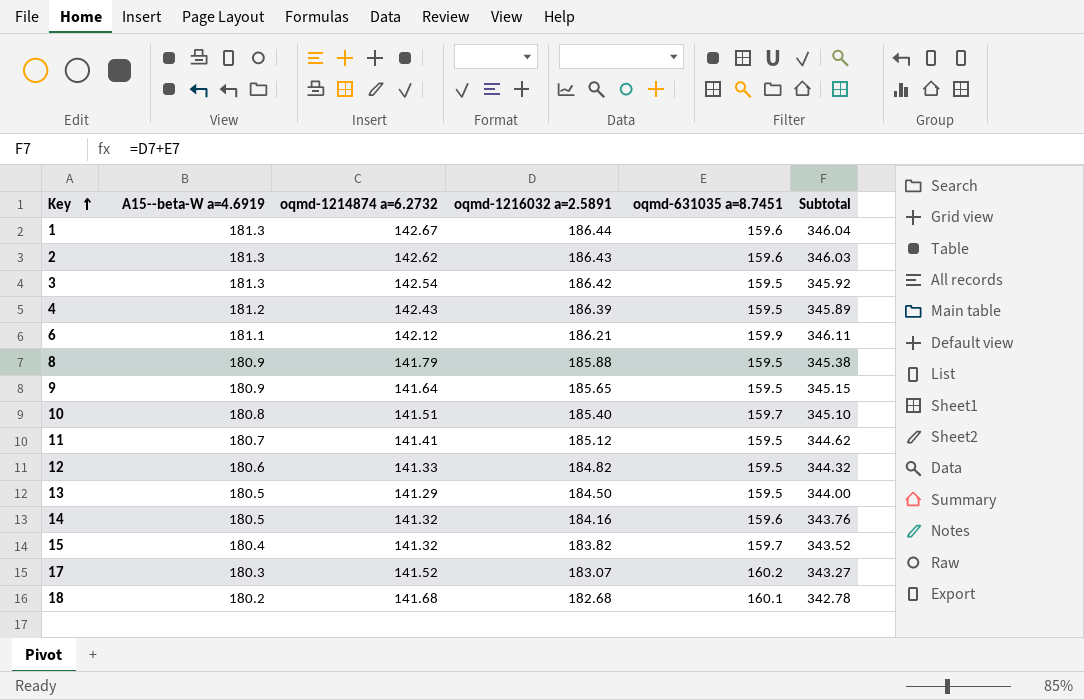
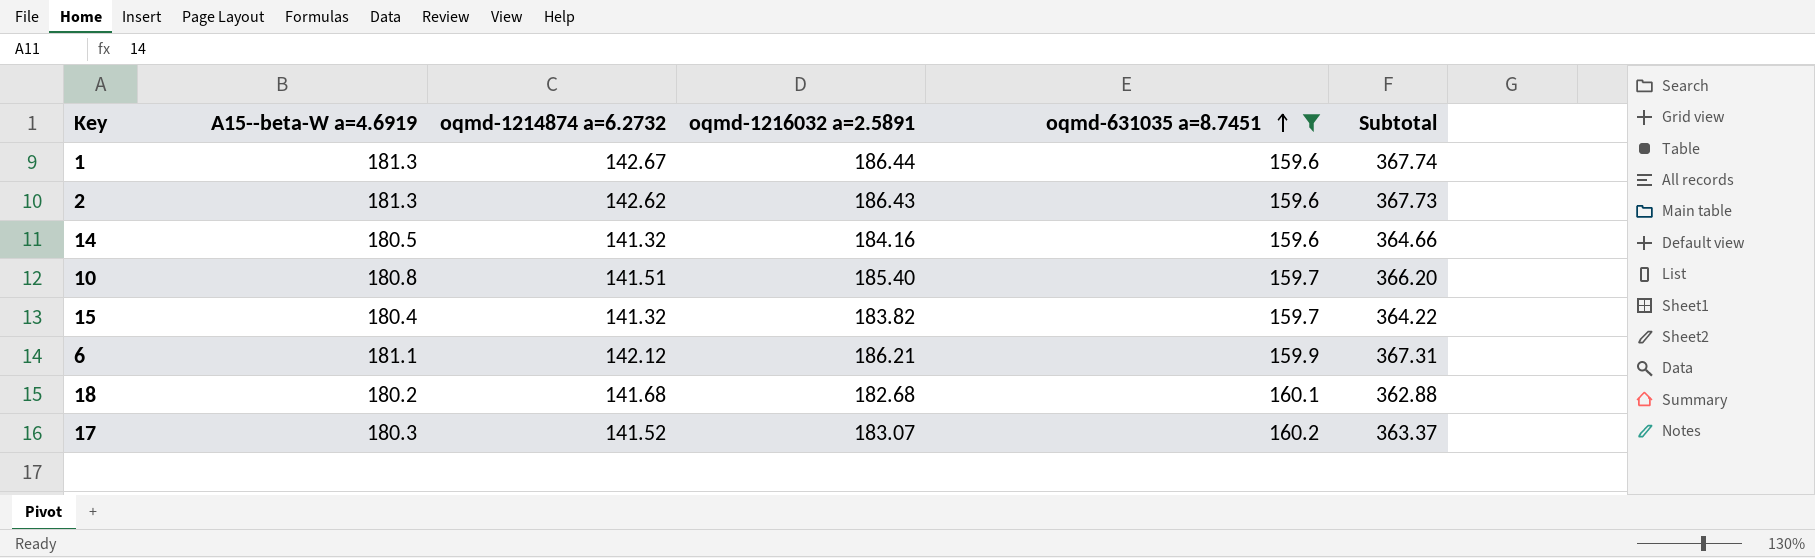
filter: none -> oqmd-631035 a=8.7451 != 159.5
row order: Key ascending -> oqmd-631035 a=8.7451 ascending
column Subtotal | formula: [oqmd-1216032 a=2.5891] + [oqmd-631035 a=8.7451] -> [A15--beta-W a=4.6919] + [oqmd-1216032 a=2.5891]

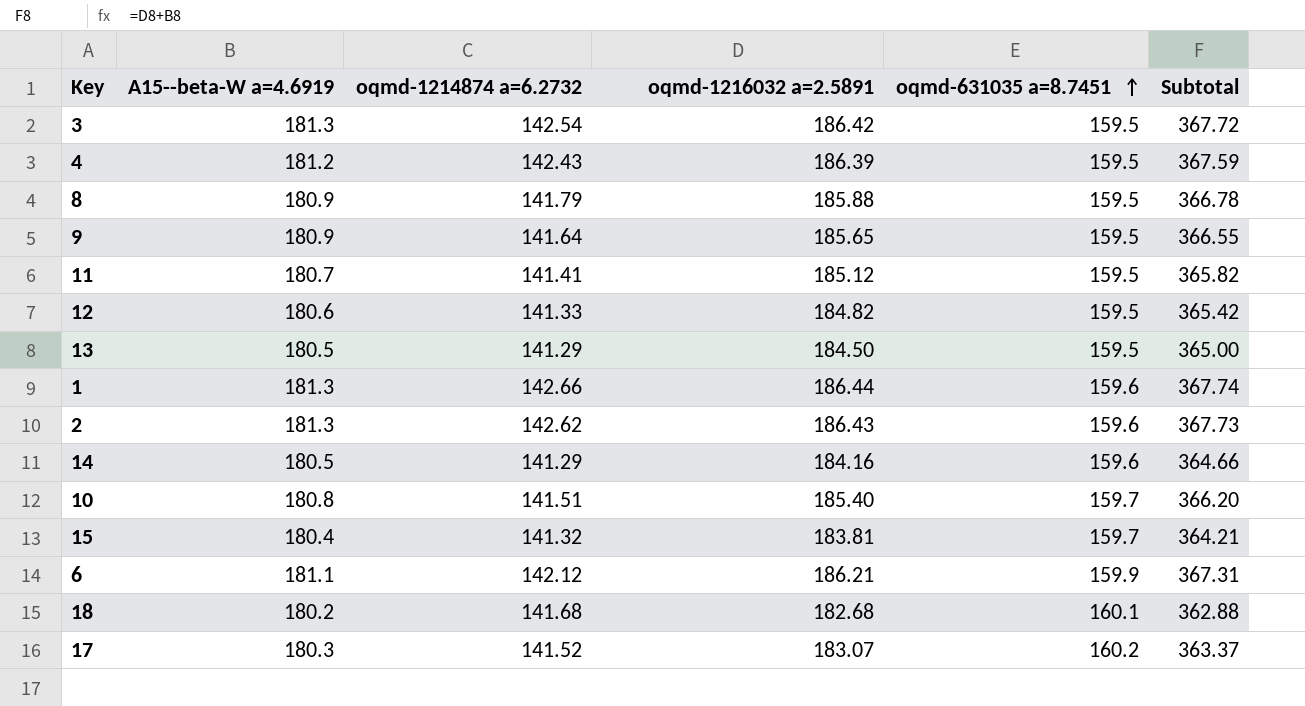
filter: oqmd-631035 a=8.7451 != 159.5 -> none
1 | oqmd-1214874 a=6.2732: 142.67 -> 142.66
14 | oqmd-1214874 a=6.2732: 141.32 -> 141.29
15 | oqmd-1216032 a=2.5891: 183.82 -> 183.81
15 | Subtotal: 364.22 -> 364.21

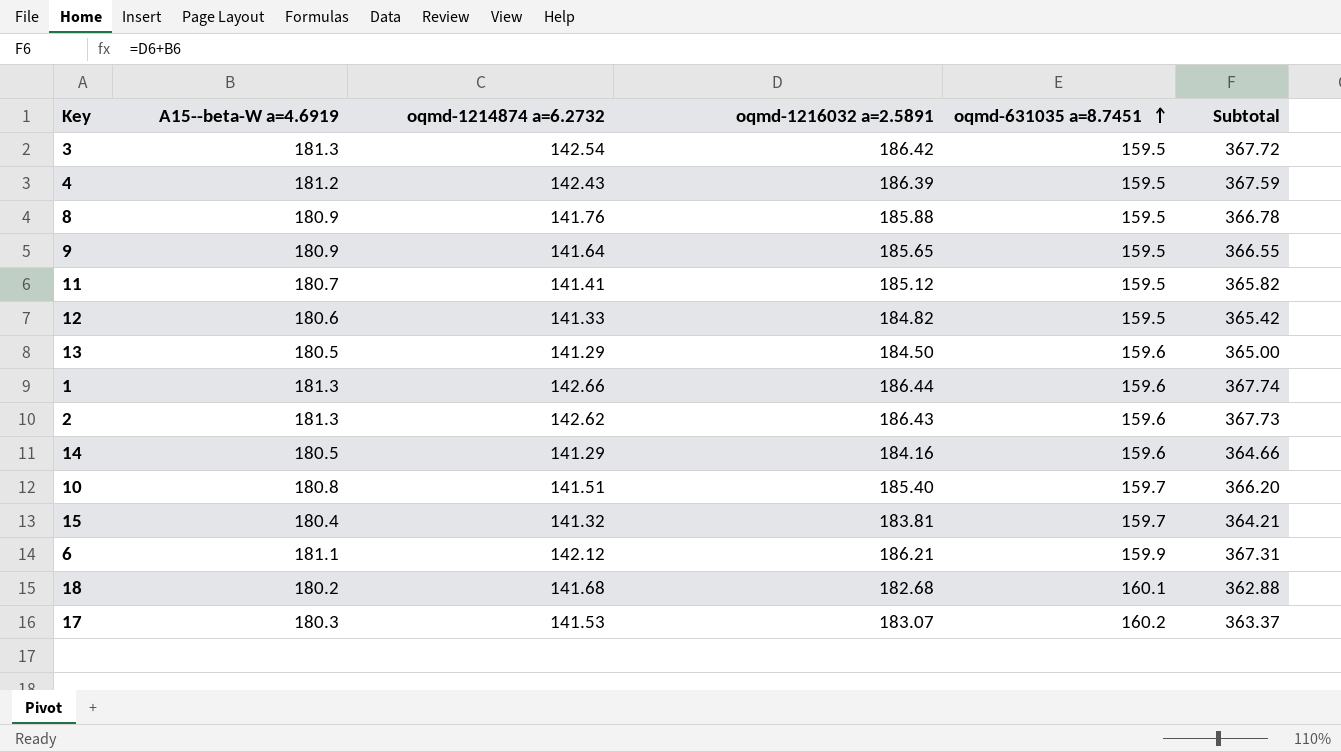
8 | oqmd-1214874 a=6.2732: 141.79 -> 141.76
13 | oqmd-631035 a=8.7451: 159.5 -> 159.6
17 | oqmd-1214874 a=6.2732: 141.52 -> 141.53

